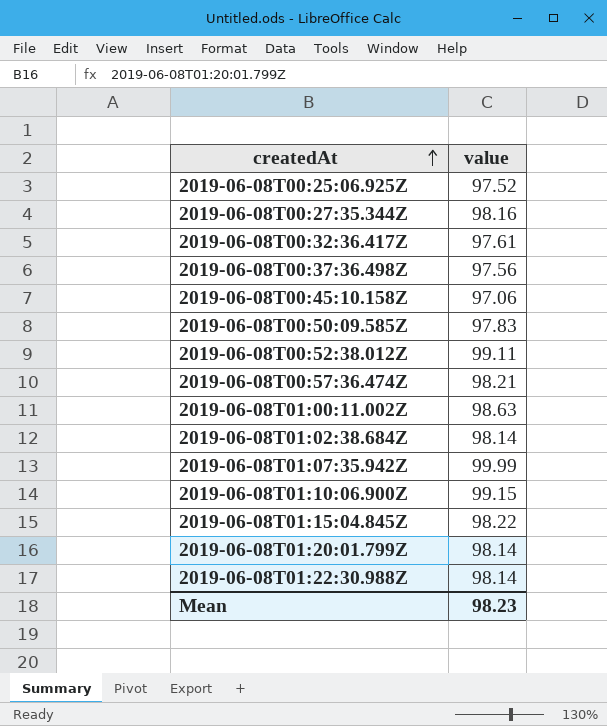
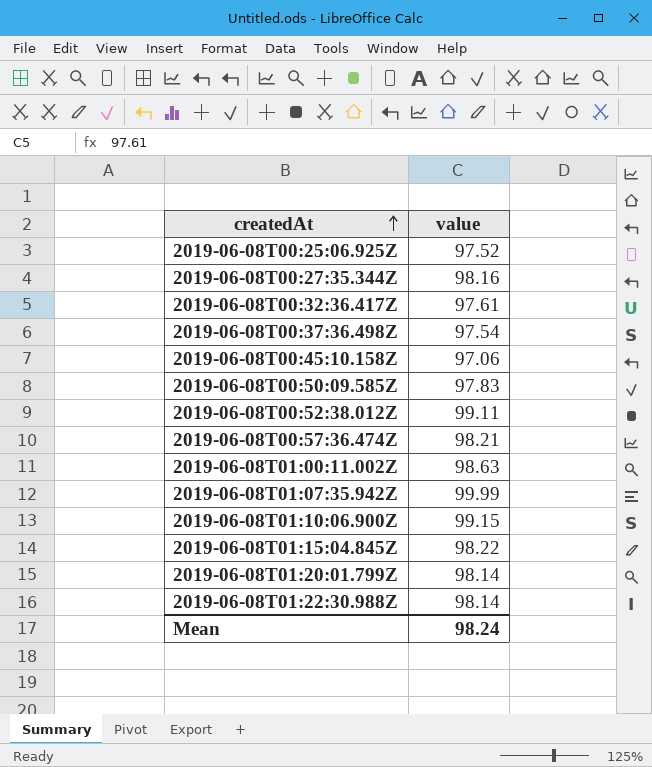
row 2019-06-08T01:02:38.684Z: 98.14 -> none
2019-06-08T00:37:36.498Z | value: 97.56 -> 97.54
Mean | value: 98.23 -> 98.24

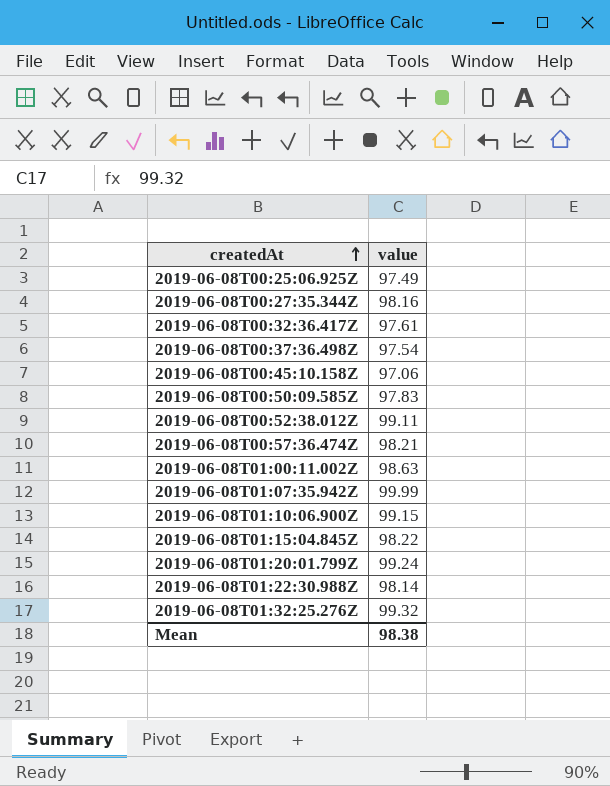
2019-06-08T00:25:06.925Z | value: 97.52 -> 97.49
2019-06-08T01:20:01.799Z | value: 98.14 -> 99.24
row 2019-06-08T01:32:25.276Z: none -> 99.32
Mean | value: 98.24 -> 98.38

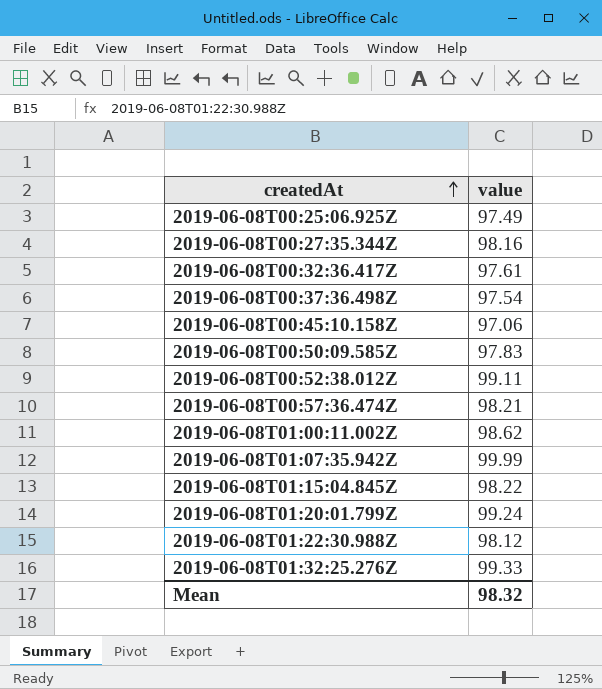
row 2019-06-08T01:10:06.900Z: 99.15 -> none
2019-06-08T01:00:11.002Z | value: 98.63 -> 98.62
2019-06-08T01:22:30.988Z | value: 98.14 -> 98.12
2019-06-08T01:32:25.276Z | value: 99.32 -> 99.33
Mean | value: 98.38 -> 98.32

